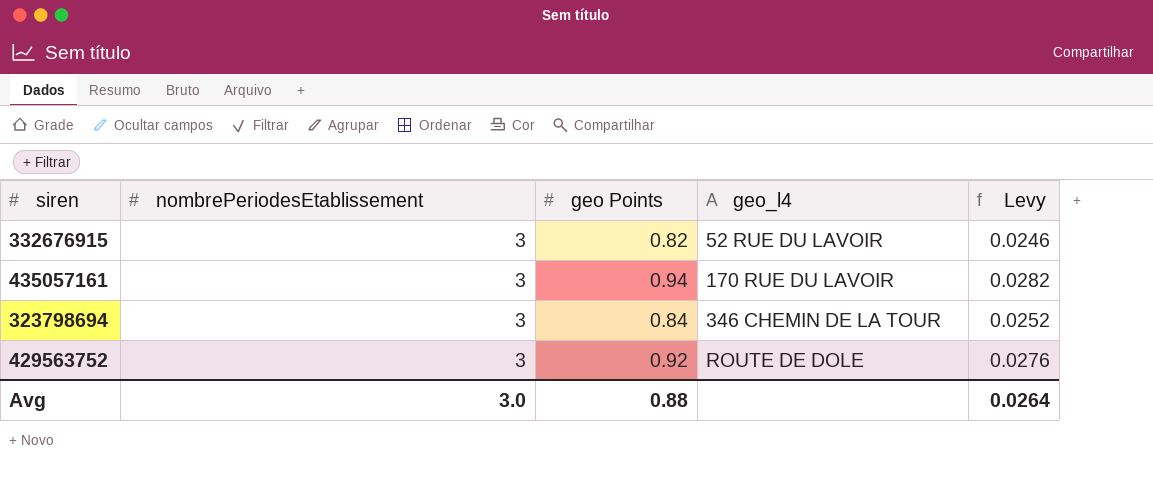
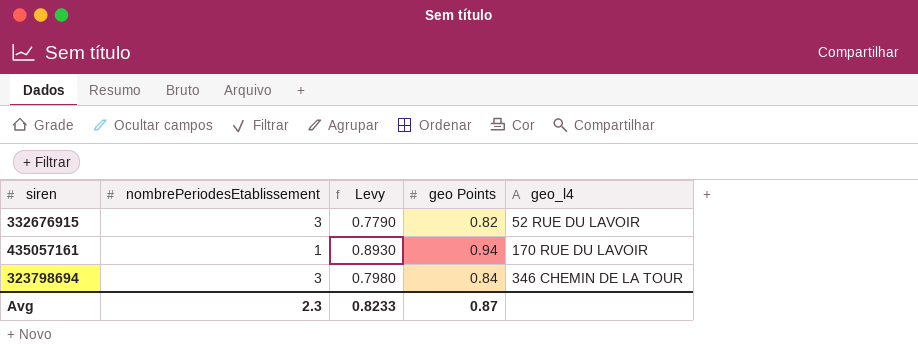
column Levy | formula: [geo Points] * 0.03 -> [geo Points] * 0.95
column Levy | position: 5 -> 3
row 429563752: 3 | 0.92 | ROUTE DE DOLE | 0.0276 -> none
435057161 | nombrePeriodesEtablissement: 3 -> 1
Avg | nombrePeriodesEtablissement: 3.0 -> 2.3
Avg | Levy: 0.0264 -> 0.8233
Avg | geo Points: 0.88 -> 0.87

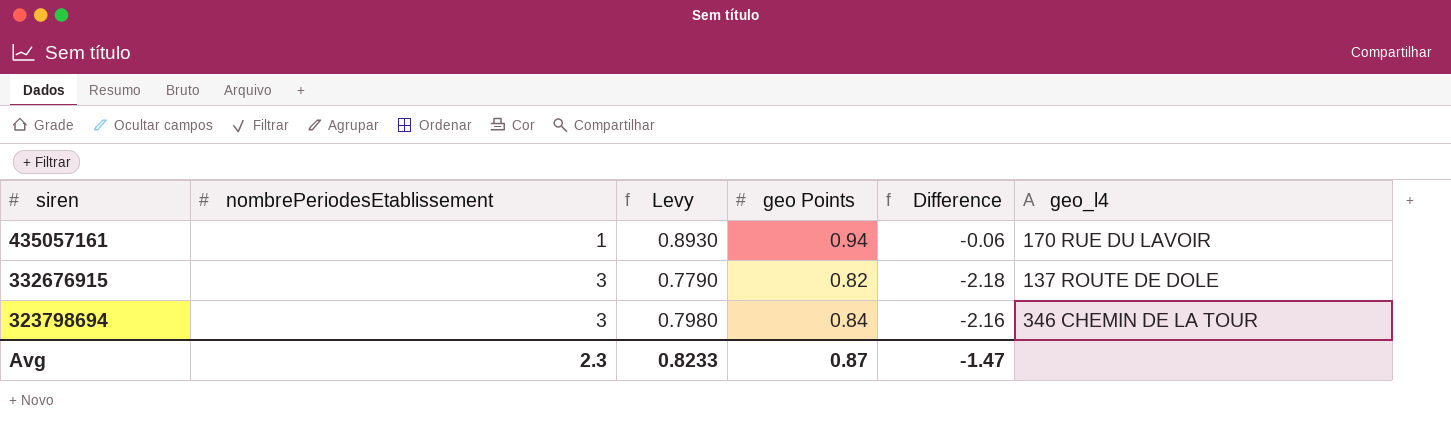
row order: geo_l4 ascending -> siren descending
column Difference | formula: none -> [geo Points] - [nombrePeriodesEtablissement]
332676915 | geo_l4: 52 RUE DU LAVOIR -> 137 ROUTE DE DOLE

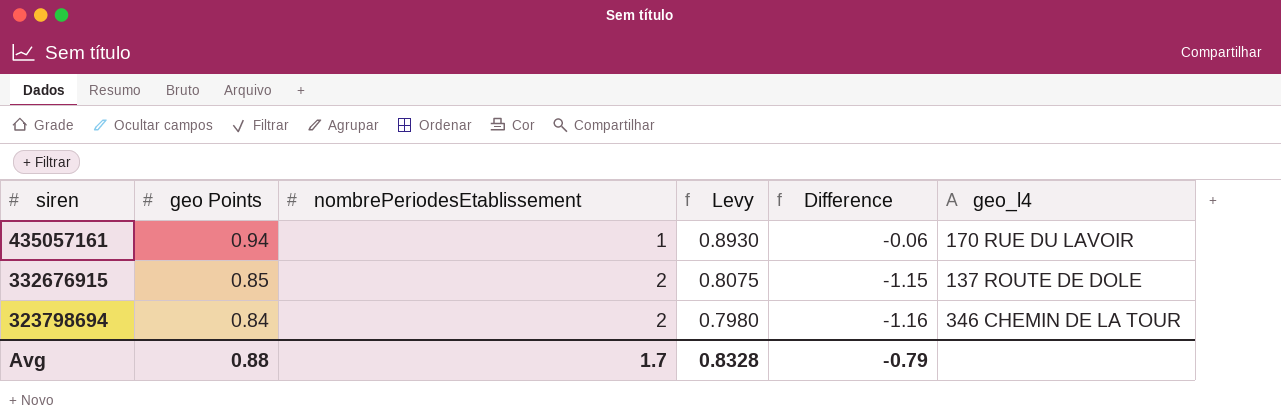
column geo Points | position: 4 -> 2
332676915 | geo Points: 0.82 -> 0.85
332676915 | nombrePeriodesEtablissement: 3 -> 2
332676915 | Levy: 0.7790 -> 0.8075
332676915 | Difference: -2.18 -> -1.15
323798694 | nombrePeriodesEtablissement: 3 -> 2
323798694 | Difference: -2.16 -> -1.16
Avg | geo Points: 0.87 -> 0.88
Avg | nombrePeriodesEtablissement: 2.3 -> 1.7
Avg | Levy: 0.8233 -> 0.8328
Avg | Difference: -1.47 -> -0.79

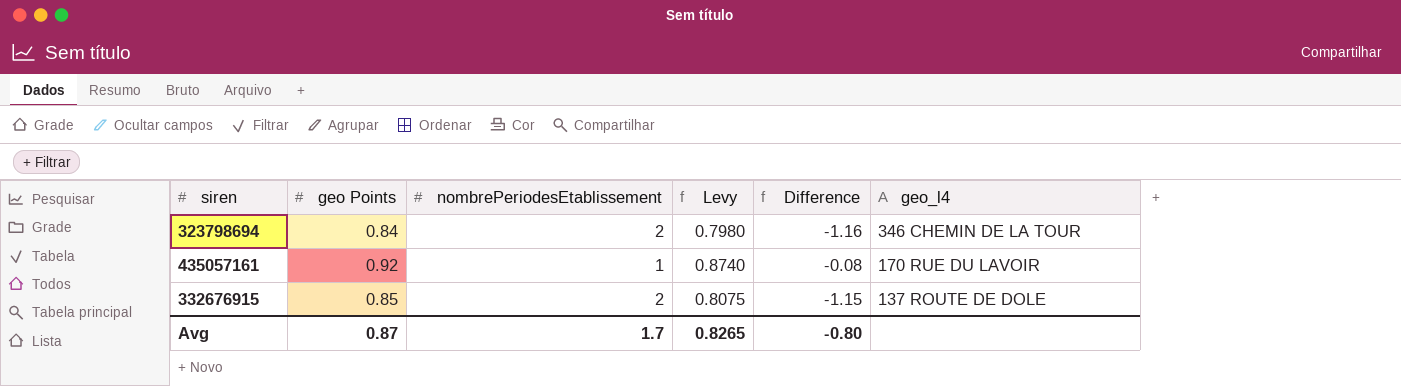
row order: siren descending -> geo_l4 descending
435057161 | geo Points: 0.94 -> 0.92
435057161 | Levy: 0.8930 -> 0.8740
435057161 | Difference: -0.06 -> -0.08
Avg | geo Points: 0.88 -> 0.87
Avg | Levy: 0.8328 -> 0.8265
Avg | Difference: -0.79 -> -0.80

